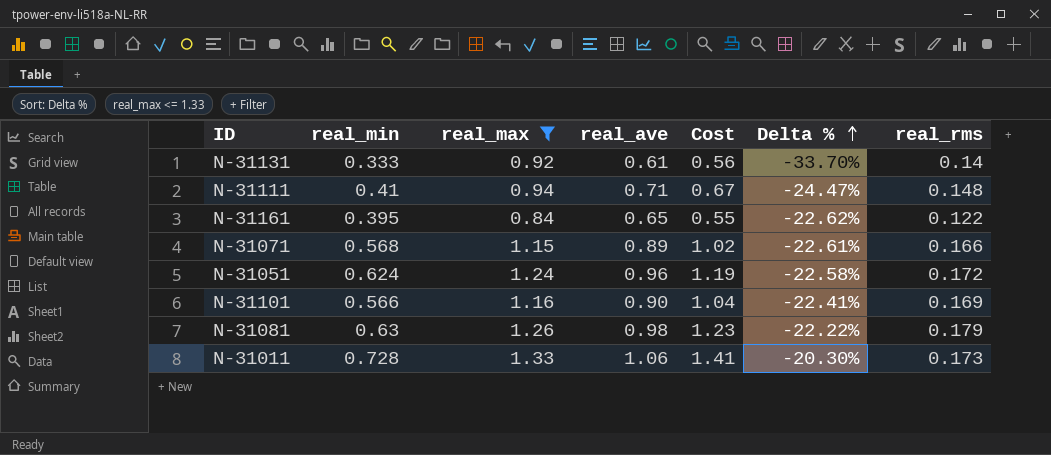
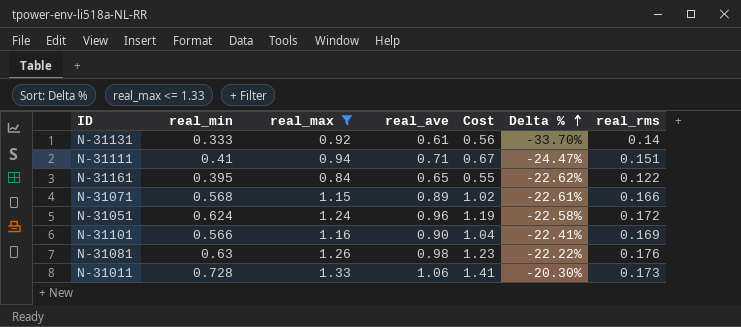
N-31111 | real_rms: 0.148 -> 0.151
N-31081 | real_rms: 0.179 -> 0.176

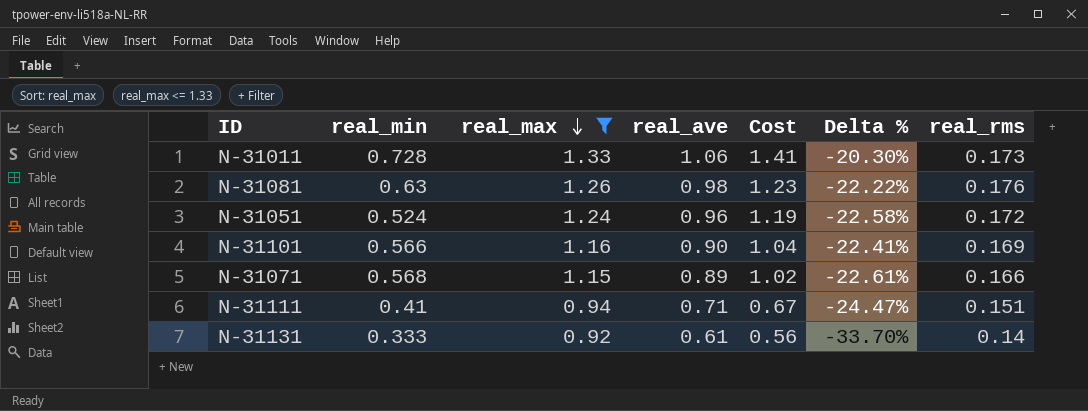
row order: Delta % ascending -> real_max descending
row N-31161: 0.395 | 0.84 | 0.65 | 0.55 | -22.62% | 0.122 -> none
N-31051 | real_min: 0.624 -> 0.524

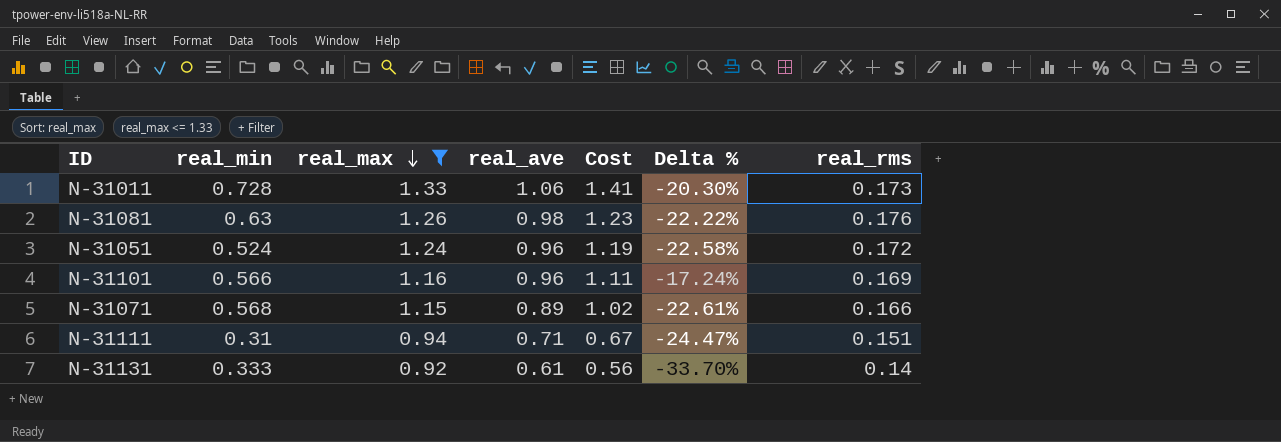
N-31101 | real_ave: 0.90 -> 0.96
N-31101 | Cost: 1.04 -> 1.11
N-31101 | Delta %: -22.41% -> -17.24%
N-31111 | real_min: 0.41 -> 0.31

